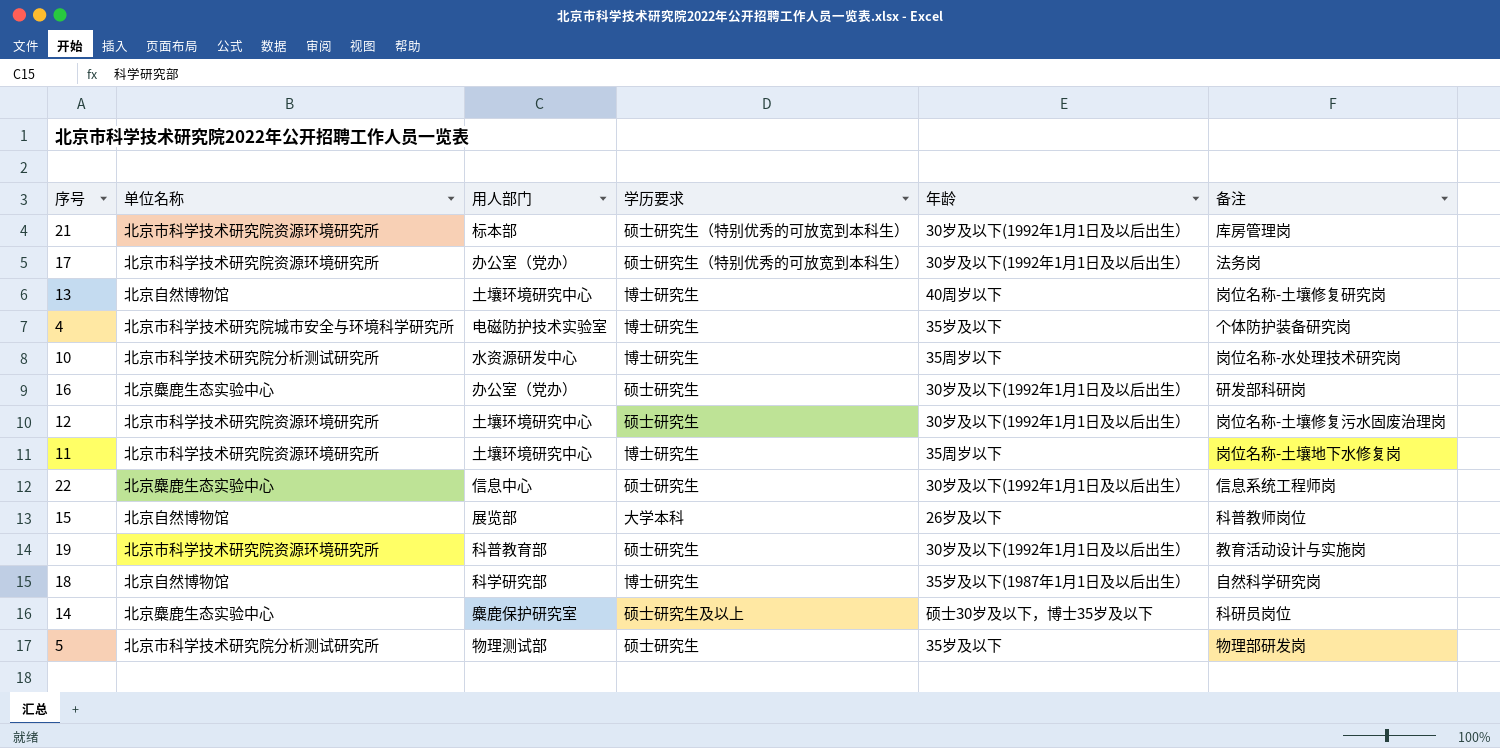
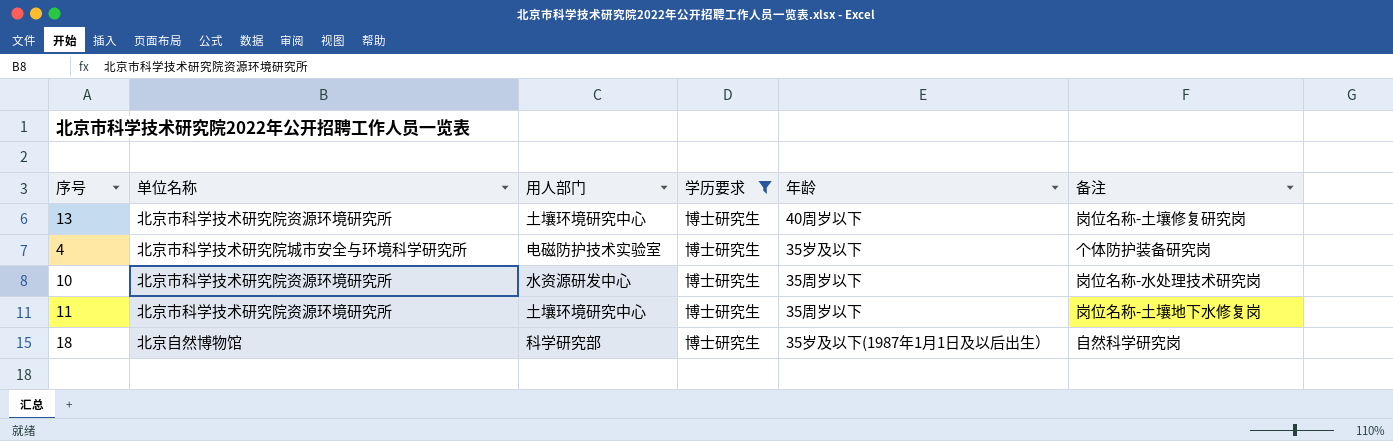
filter: none -> 学历要求 = 博士研究生
13 | 单位名称: 北京自然博物馆 -> 北京市科学技术研究院资源环境研究所
10 | 单位名称: 北京市科学技术研究院分析测试研究所 -> 北京市科学技术研究院资源环境研究所

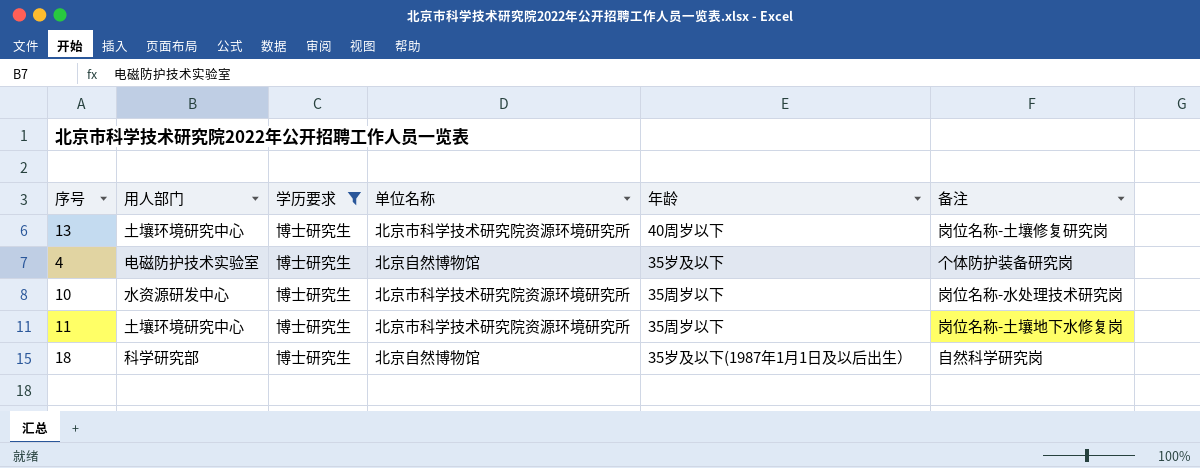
column 单位名称 | position: 2 -> 4
4 | 单位名称: 北京市科学技术研究院城市安全与环境科学研究所 -> 北京自然博物馆

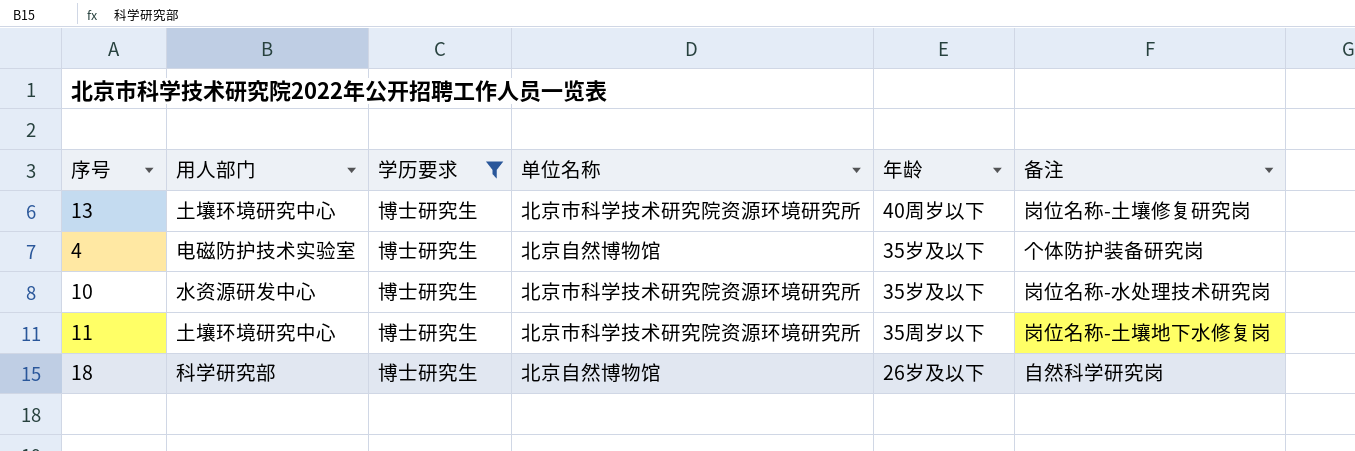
10 | 年龄: 35周岁以下 -> 35岁及以下
18 | 年龄: 35岁及以下(1987年1月1日及以后出生） -> 26岁及以下

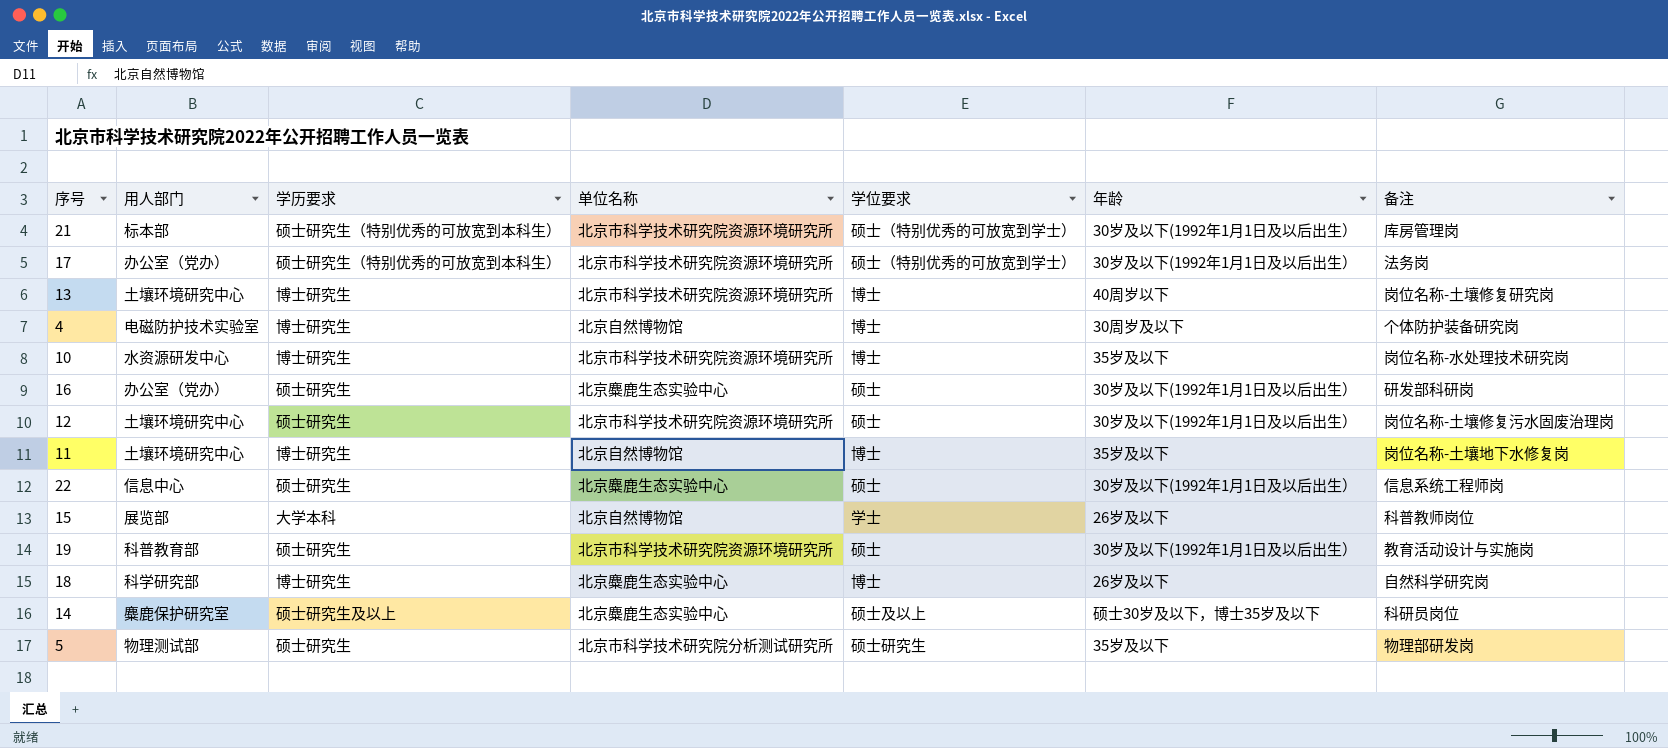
filter: 学历要求 = 博士研究生 -> none
column 学位要求 | position: none -> 5
4 | 年龄: 35岁及以下 -> 30周岁及以下
11 | 单位名称: 北京市科学技术研究院资源环境研究所 -> 北京自然博物馆
11 | 年龄: 35周岁以下 -> 35岁及以下
18 | 单位名称: 北京自然博物馆 -> 北京麋鹿生态实验中心

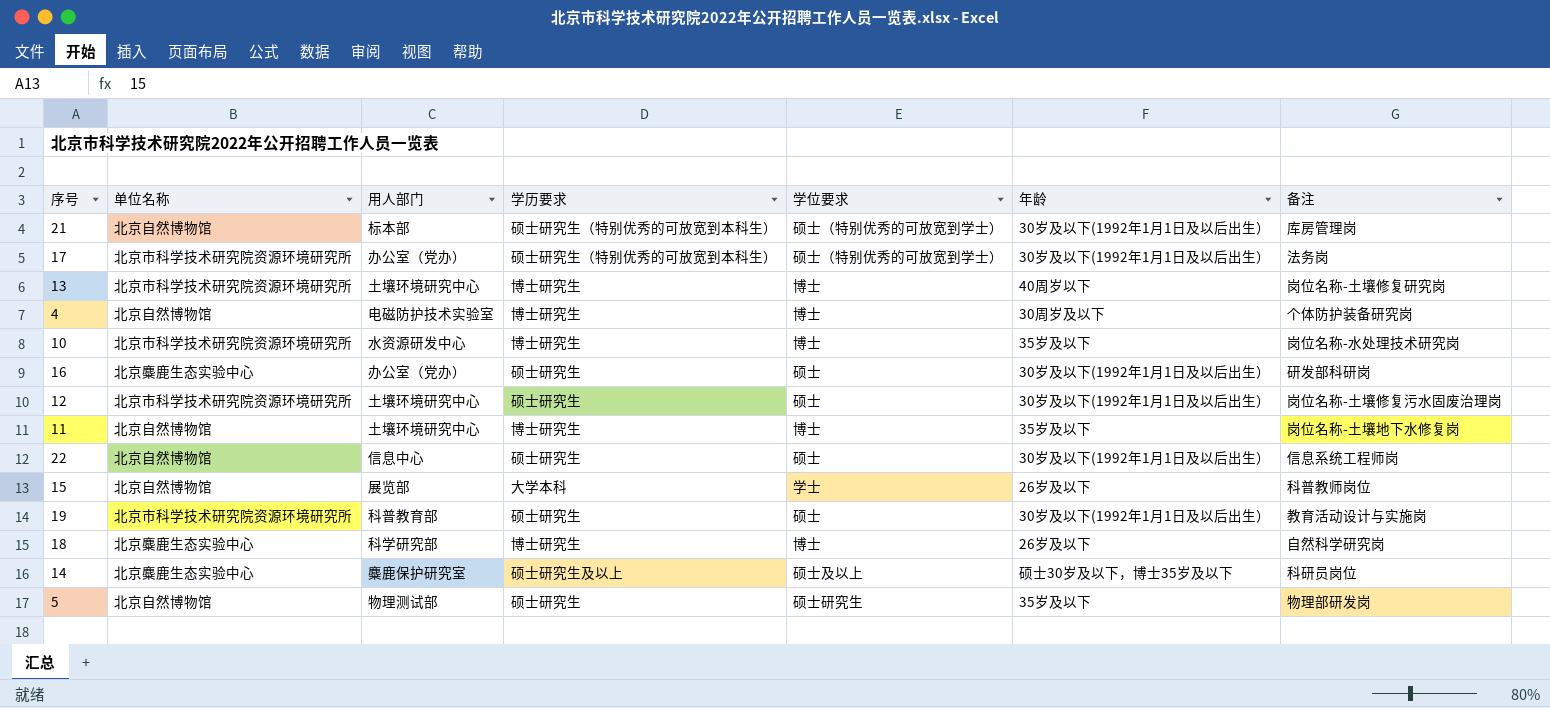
column 单位名称 | position: 4 -> 2
21 | 单位名称: 北京市科学技术研究院资源环境研究所 -> 北京自然博物馆
22 | 单位名称: 北京麋鹿生态实验中心 -> 北京自然博物馆
5 | 单位名称: 北京市科学技术研究院分析测试研究所 -> 北京自然博物馆

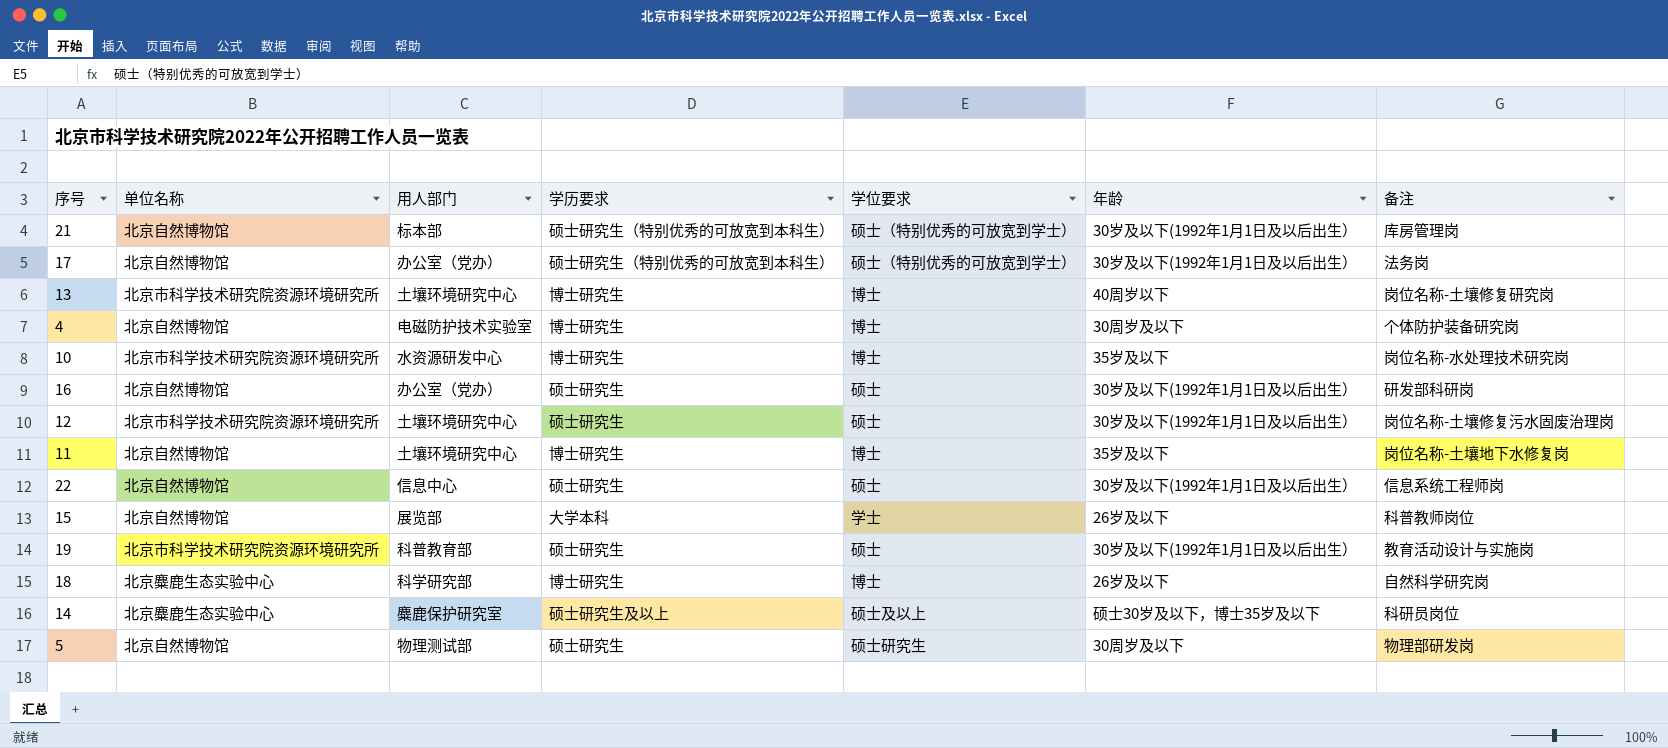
17 | 单位名称: 北京市科学技术研究院资源环境研究所 -> 北京自然博物馆
16 | 单位名称: 北京麋鹿生态实验中心 -> 北京自然博物馆
5 | 年龄: 35岁及以下 -> 30周岁及以下

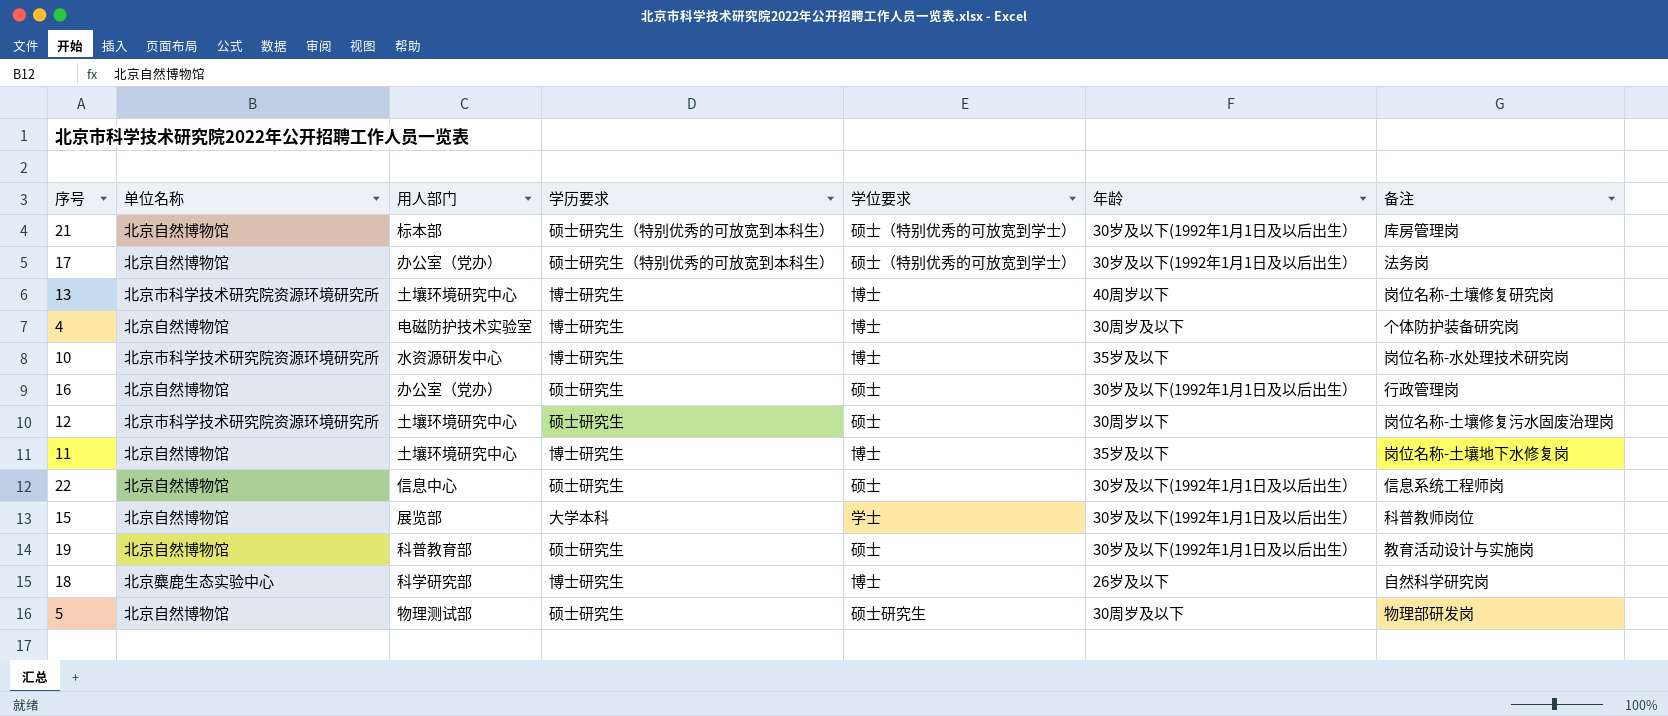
row 14: 北京麋鹿生态实验中心 | 麋鹿保护研究室 | 硕士研究生及以上 | 硕士及以上 | 硕士30岁及以下，博士35岁及以下 | 科研员岗位 -> none
16 | 备注: 研发部科研岗 -> 行政管理岗
12 | 年龄: 30岁及以下(1992年1月1日及以后出生） -> 30周岁以下
15 | 年龄: 26岁及以下 -> 30岁及以下(1992年1月1日及以后出生）
19 | 单位名称: 北京市科学技术研究院资源环境研究所 -> 北京自然博物馆

